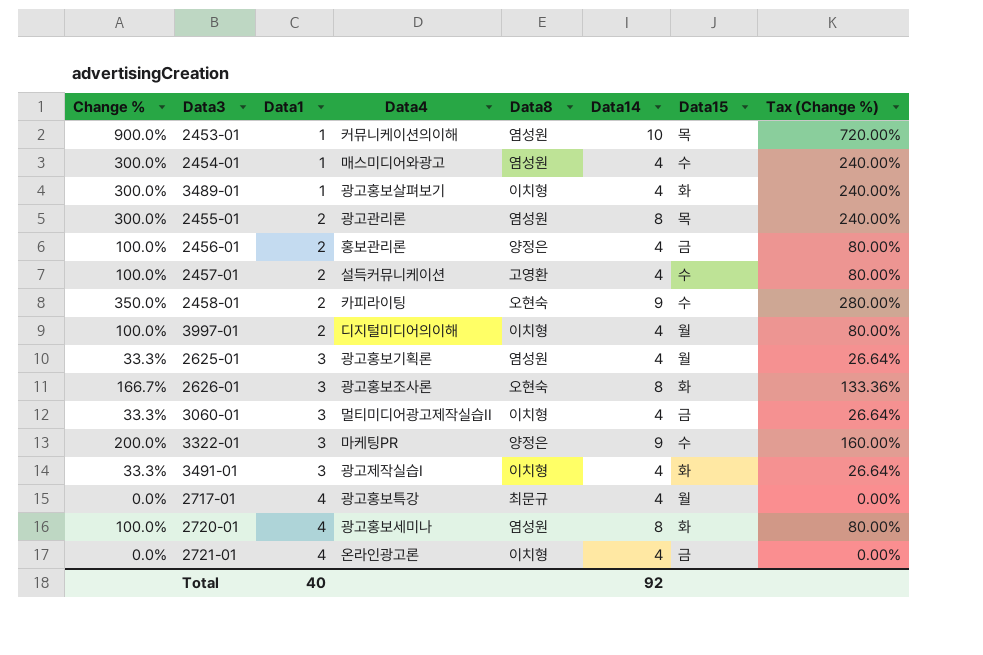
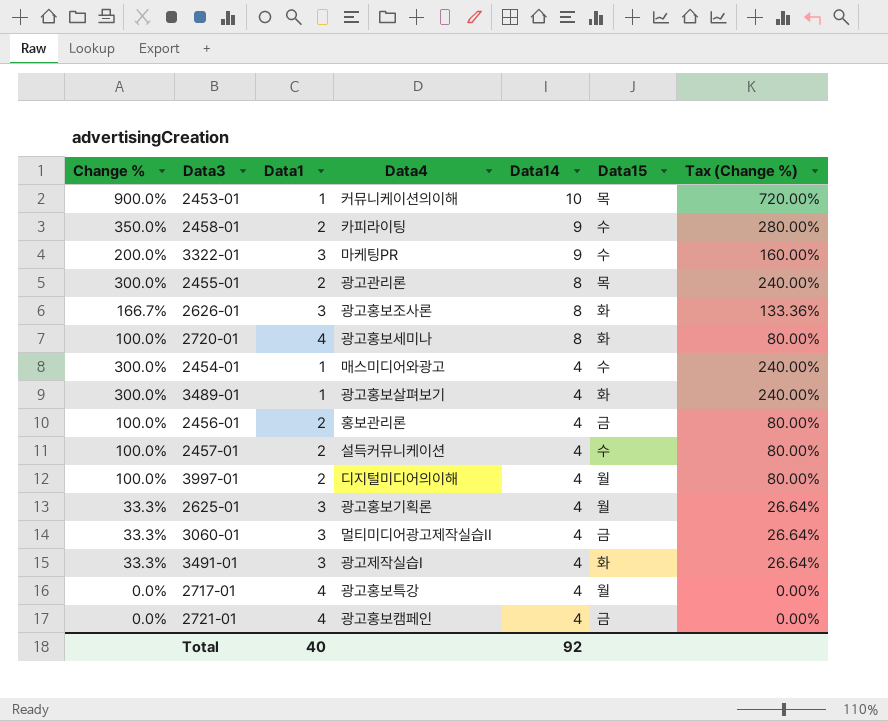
row order: Data1 ascending -> Data14 descending
column Data8 | position: 5 -> none
2721-01 | Data4: 온라인광고론 -> 광고홍보캠페인

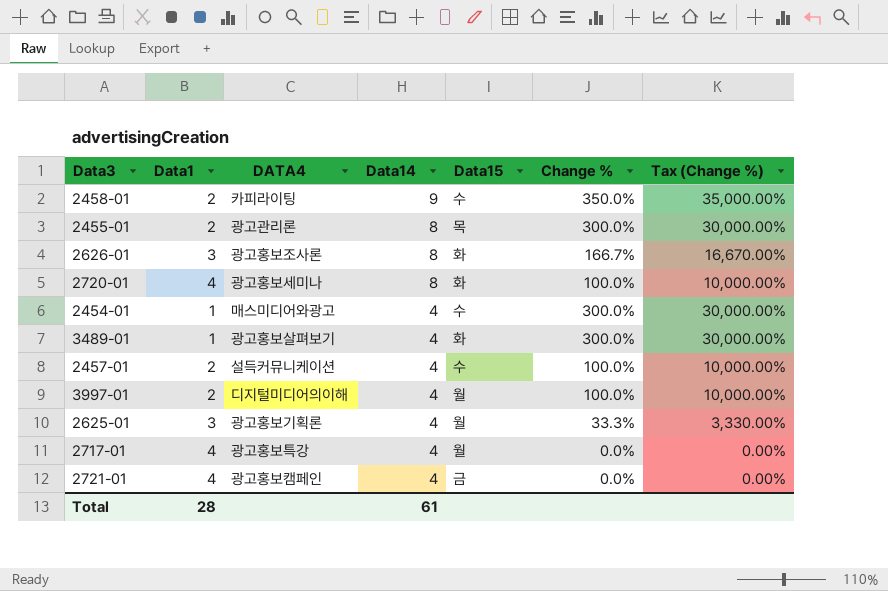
column name: Data4 -> DATA4
column Change % | position: 1 -> 6
column Tax (Change %) | formula: [Change %] * 0.8 -> [Change %] * 100
row 2453-01: 900.0% | 1 | 커뮤니케이션의이해 | 10 | 목 | 720.00% -> none
row 3322-01: 200.0% | 3 | 마케팅PR | 9 | 수 | 160.00% -> none
row 2456-01: 100.0% | 2 | 홍보관리론 | 4 | 금 | 80.00% -> none
row 3060-01: 33.3% | 3 | 멀티미디어광고제작실습II | 4 | 금 | 26.64% -> none
row 3491-01: 33.3% | 3 | 광고제작실습I | 4 | 화 | 26.64% -> none
Total | Data1: 40 -> 28
Total | Data14: 92 -> 61

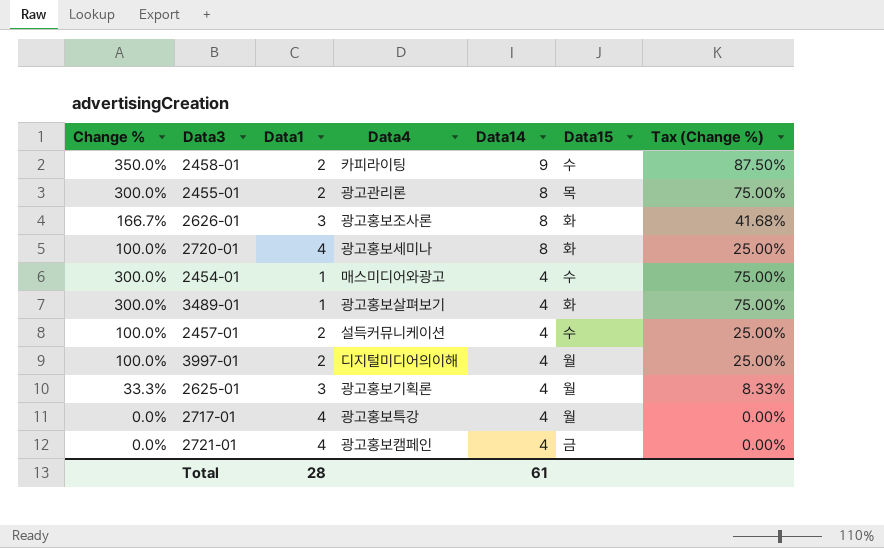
column Change % | position: 6 -> 1
column name: DATA4 -> Data4
column Tax (Change %) | formula: [Change %] * 100 -> [Change %] * 0.25

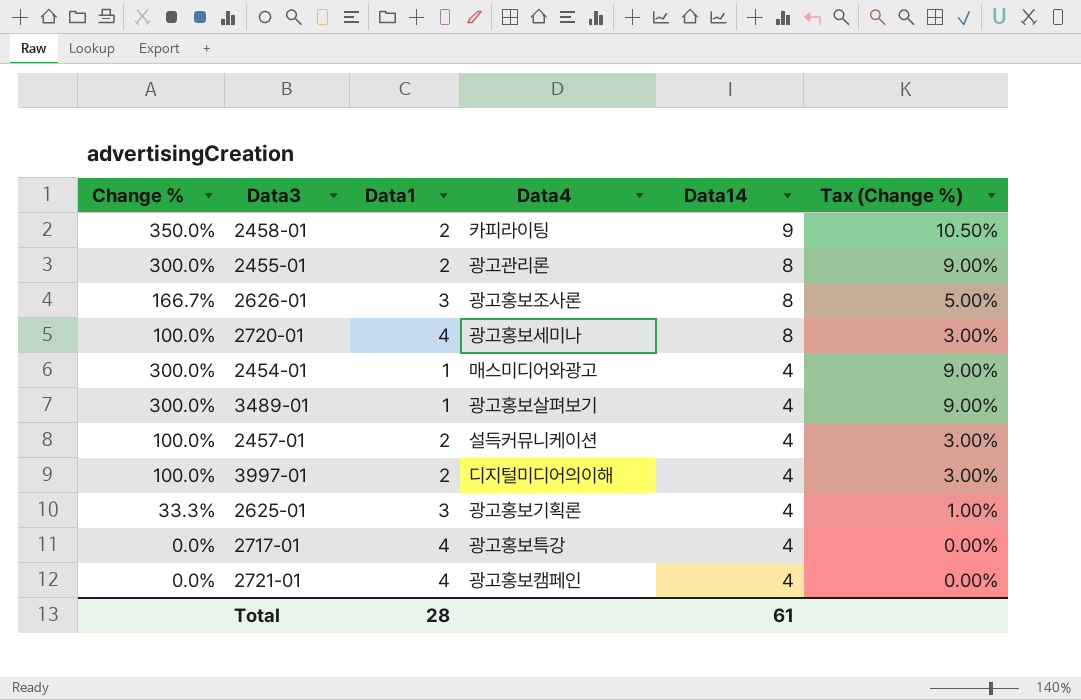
column Data15 | position: 6 -> none
column Tax (Change %) | formula: [Change %] * 0.25 -> [Change %] * 0.03

